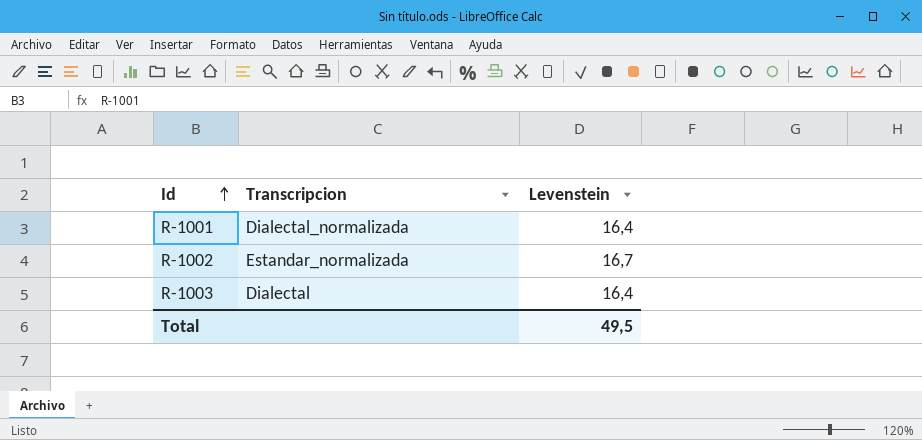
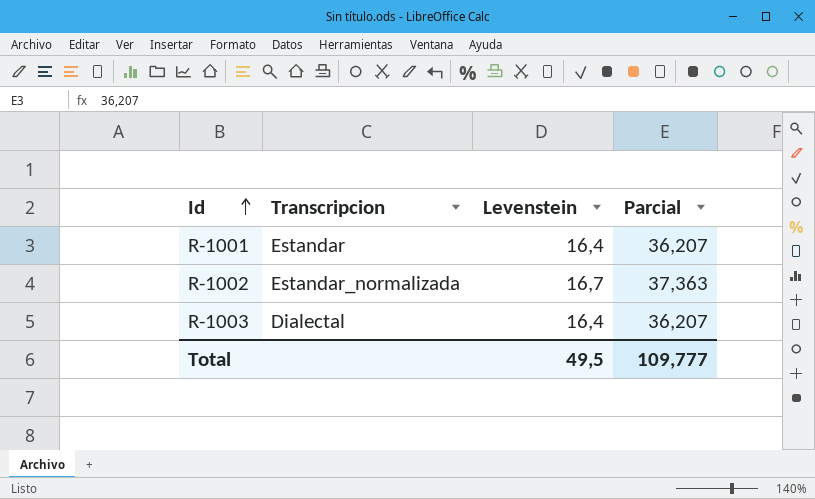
column Parcial | position: none -> 4
R-1001 | Transcripcion: Dialectal_normalizada -> Estandar

